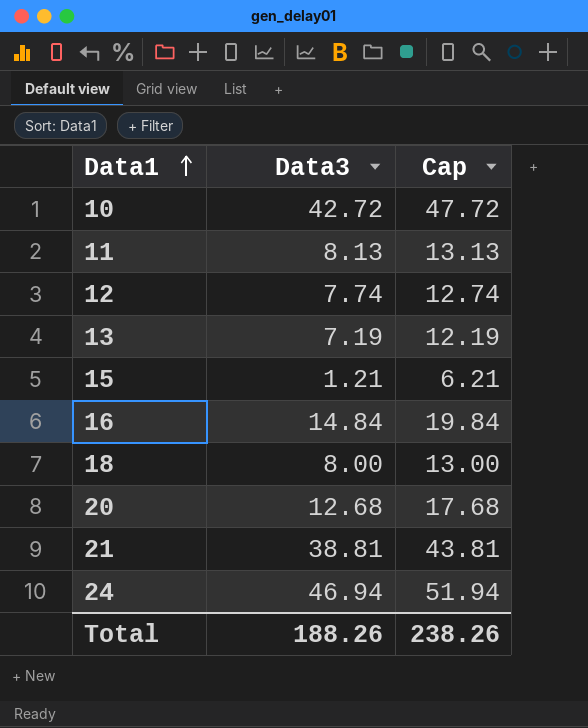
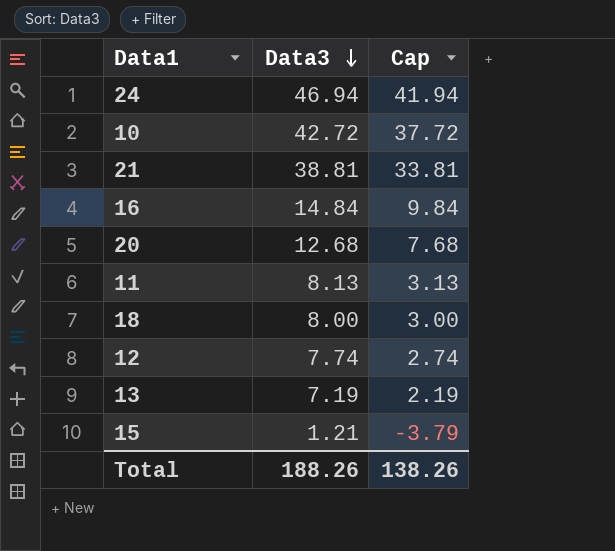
row order: Data1 ascending -> Data3 descending
column Cap | formula: [Data3] + 5 -> [Data3] - 5
Total | Cap: 238.26 -> 138.26

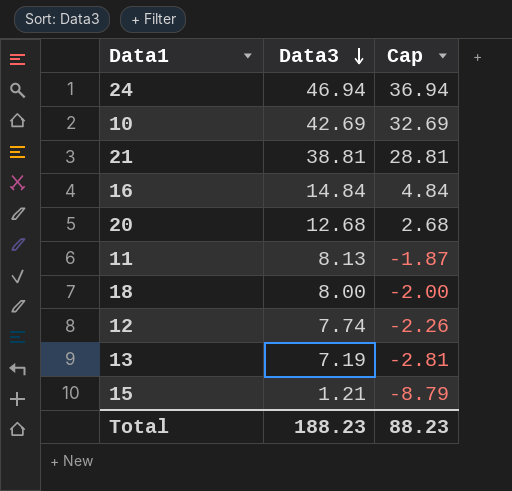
column Cap | formula: [Data3] - 5 -> [Data3] - 10
10 | Data3: 42.72 -> 42.69
Total | Data3: 188.26 -> 188.23
Total | Cap: 138.26 -> 88.23

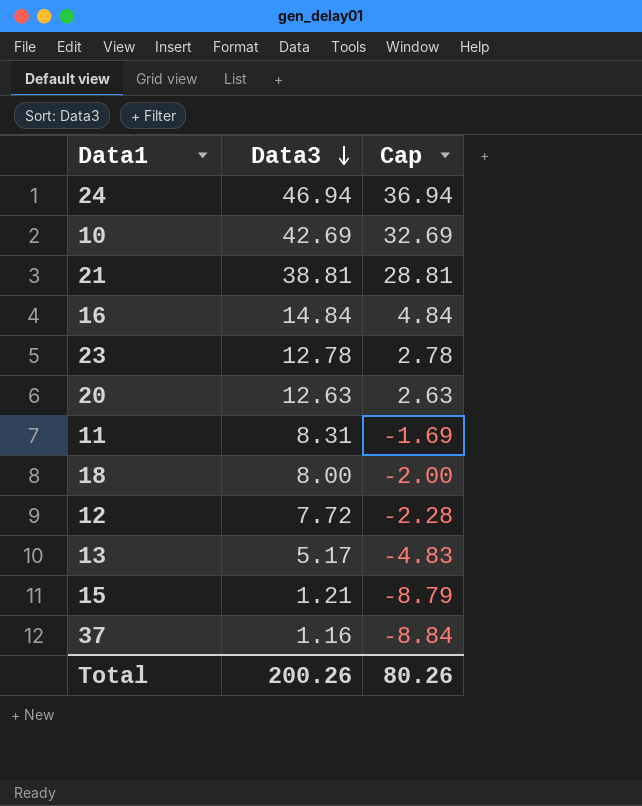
row 23: none -> 12.78 | 2.78
20 | Data3: 12.68 -> 12.63
20 | Cap: 2.68 -> 2.63
11 | Data3: 8.13 -> 8.31
11 | Cap: -1.87 -> -1.69
12 | Data3: 7.74 -> 7.72
12 | Cap: -2.26 -> -2.28
13 | Data3: 7.19 -> 5.17
13 | Cap: -2.81 -> -4.83
row 37: none -> 1.16 | -8.84
Total | Data3: 188.23 -> 200.26
Total | Cap: 88.23 -> 80.26

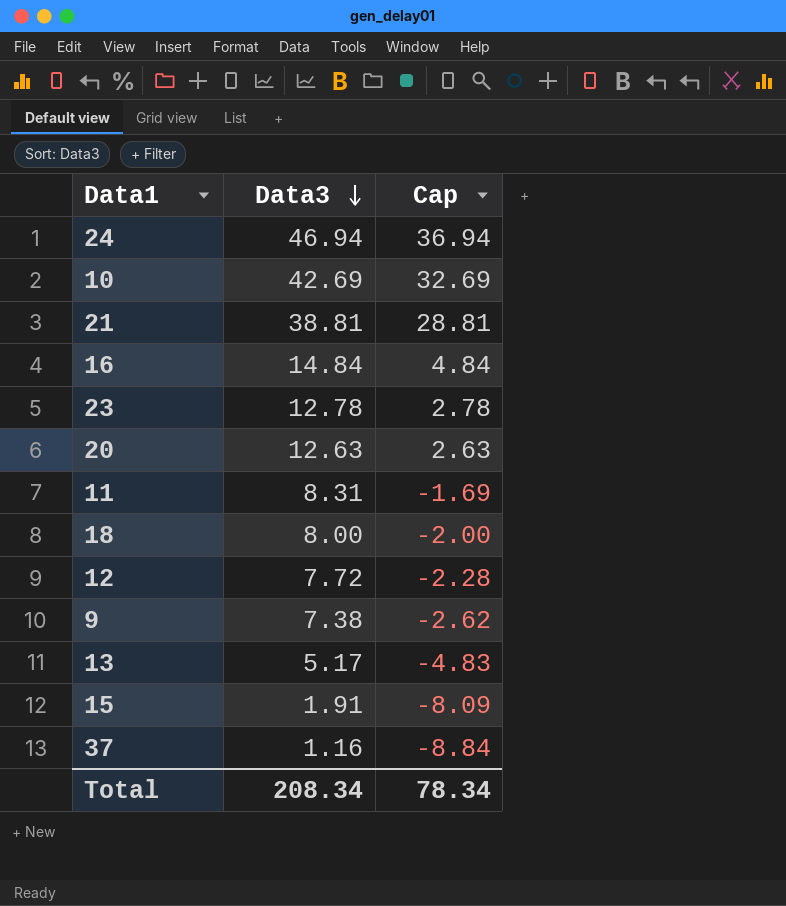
row 9: none -> 7.38 | -2.62
15 | Data3: 1.21 -> 1.91
15 | Cap: -8.79 -> -8.09
Total | Data3: 200.26 -> 208.34
Total | Cap: 80.26 -> 78.34

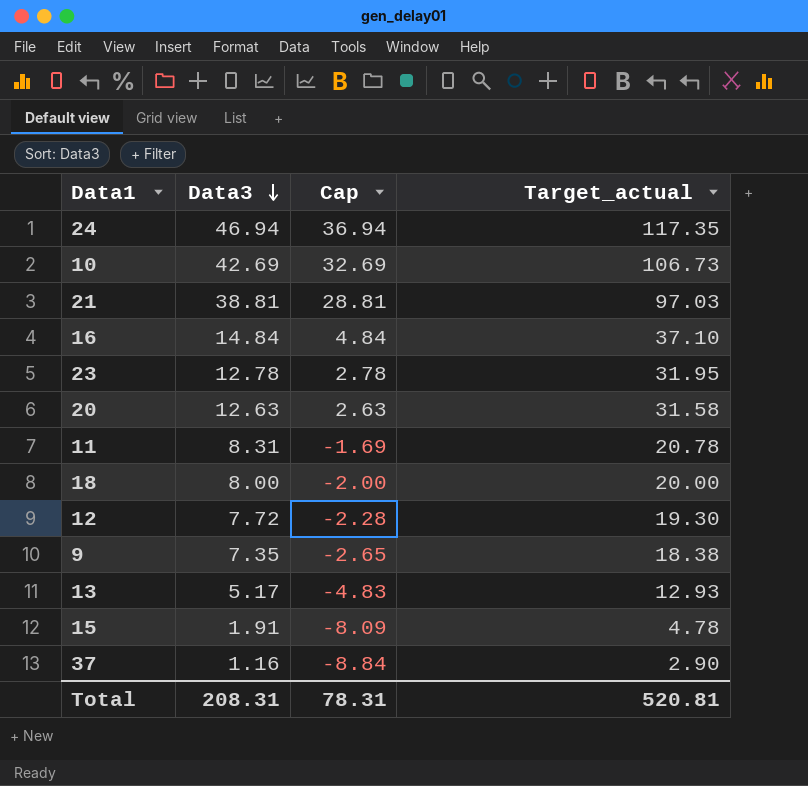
column Target_actual | formula: none -> [Data3] * 2.5
9 | Data3: 7.38 -> 7.35
9 | Cap: -2.62 -> -2.65
Total | Data3: 208.34 -> 208.31
Total | Cap: 78.34 -> 78.31

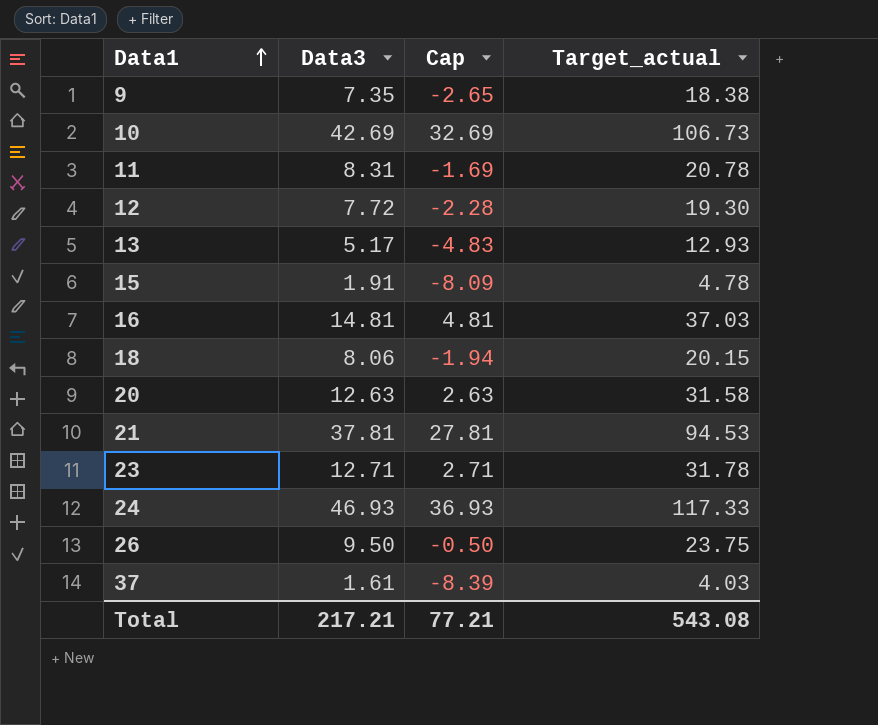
row order: Data3 descending -> Data1 ascending
16 | Data3: 14.84 -> 14.81
16 | Cap: 4.84 -> 4.81
16 | Target_actual: 37.10 -> 37.03
18 | Data3: 8.00 -> 8.06
18 | Cap: -2.00 -> -1.94
18 | Target_actual: 20.00 -> 20.15
21 | Data3: 38.81 -> 37.81
21 | Cap: 28.81 -> 27.81
21 | Target_actual: 97.03 -> 94.53
23 | Data3: 12.78 -> 12.71
23 | Cap: 2.78 -> 2.71
23 | Target_actual: 31.95 -> 31.78
24 | Data3: 46.94 -> 46.93
24 | Cap: 36.94 -> 36.93
24 | Target_actual: 117.35 -> 117.33
row 26: none -> 9.50 | -0.50 | 23.75
37 | Data3: 1.16 -> 1.61
37 | Cap: -8.84 -> -8.39
37 | Target_actual: 2.90 -> 4.03
Total | Data3: 208.31 -> 217.21
Total | Cap: 78.31 -> 77.21
Total | Target_actual: 520.81 -> 543.08

